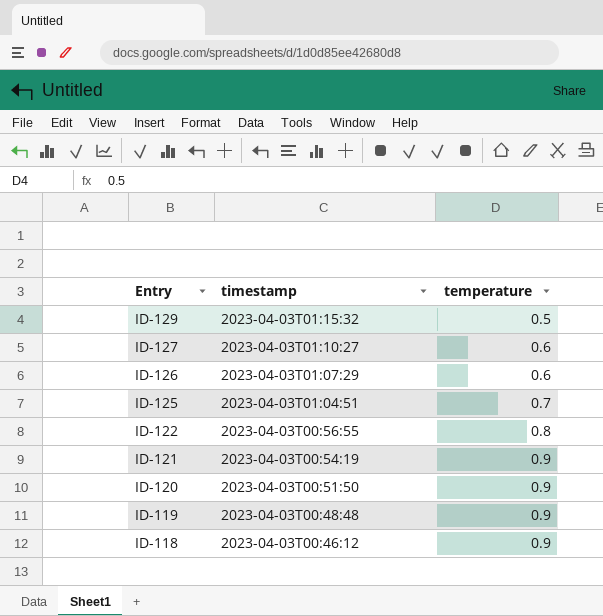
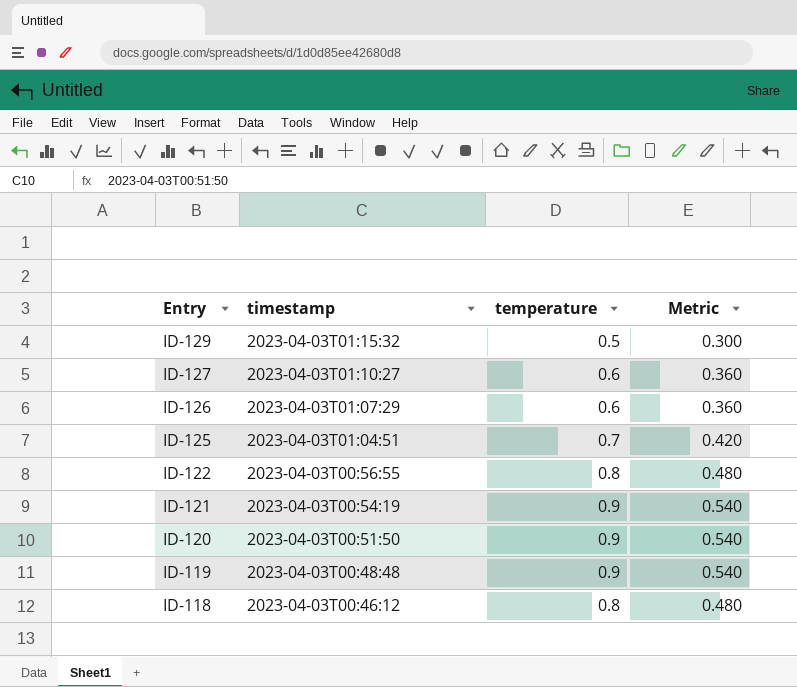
column Metric | formula: none -> [temperature] * 0.6
ID-118 | temperature: 0.9 -> 0.8

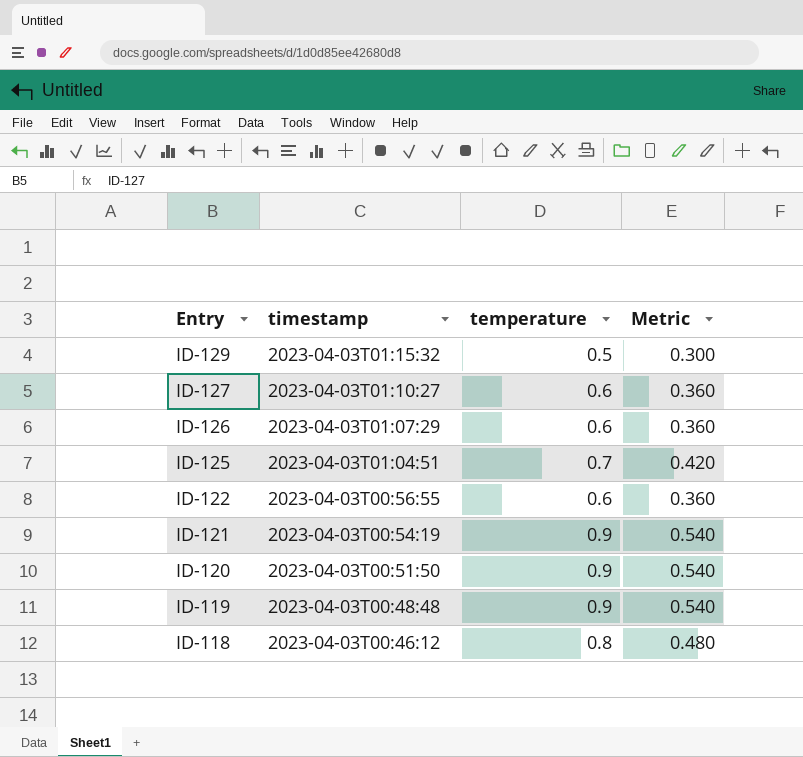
ID-122 | temperature: 0.8 -> 0.6
ID-122 | Metric: 0.480 -> 0.360

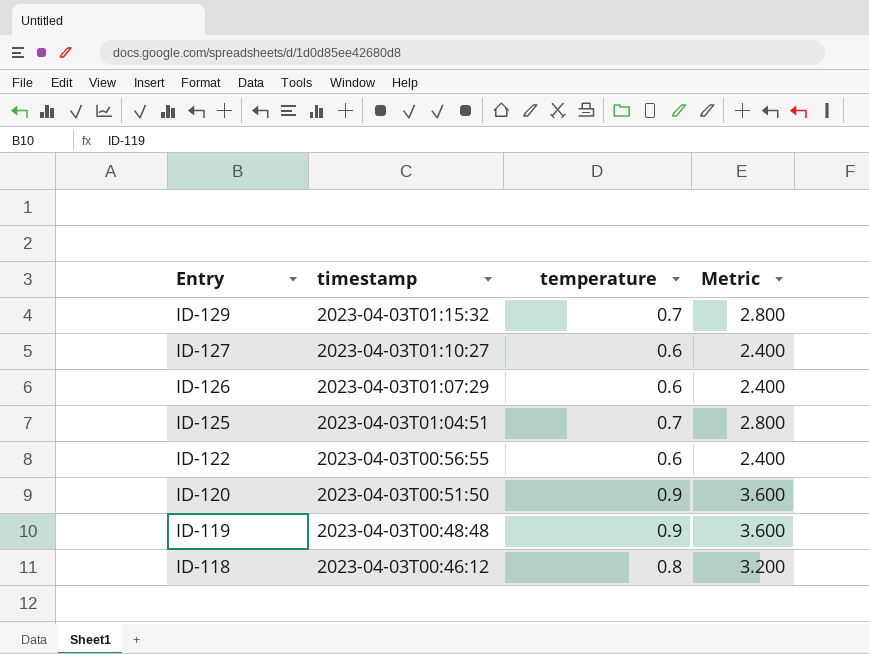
column Metric | formula: [temperature] * 0.6 -> [temperature] * 4
row ID-121: 2023-04-03T00:54:19 | 0.9 | 0.540 -> none
ID-129 | temperature: 0.5 -> 0.7

